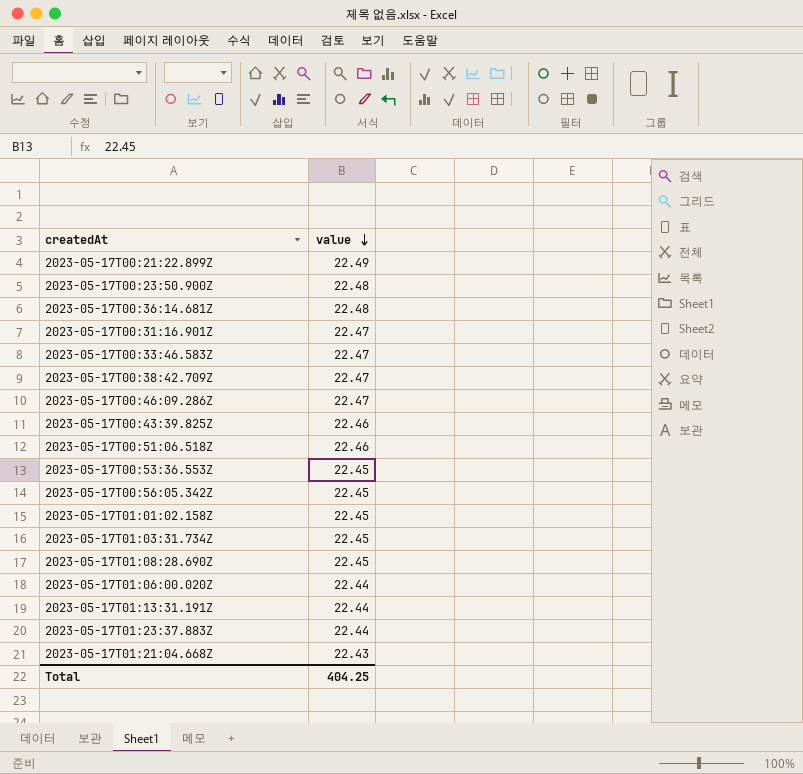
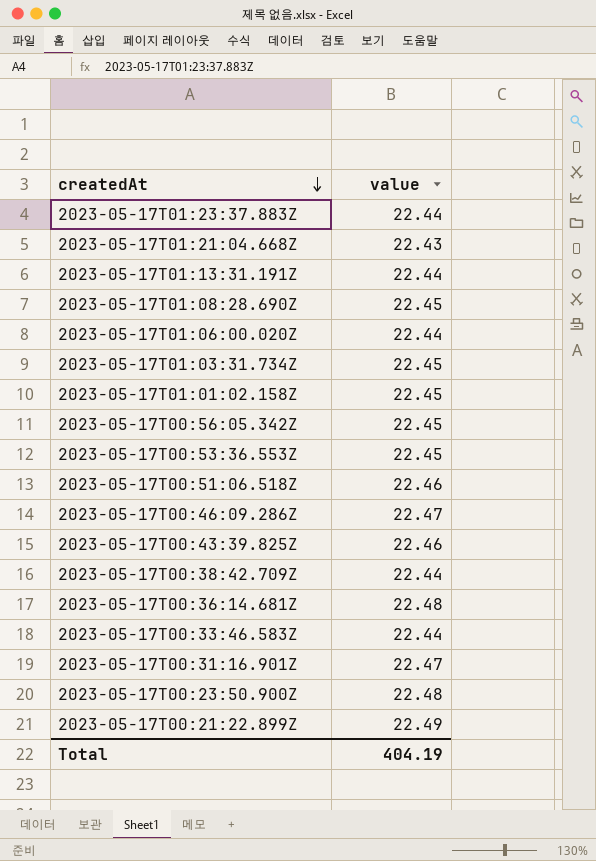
row order: value descending -> createdAt descending
2023-05-17T00:38:42.709Z | value: 22.47 -> 22.44
2023-05-17T00:33:46.583Z | value: 22.47 -> 22.44
Total | value: 404.25 -> 404.19

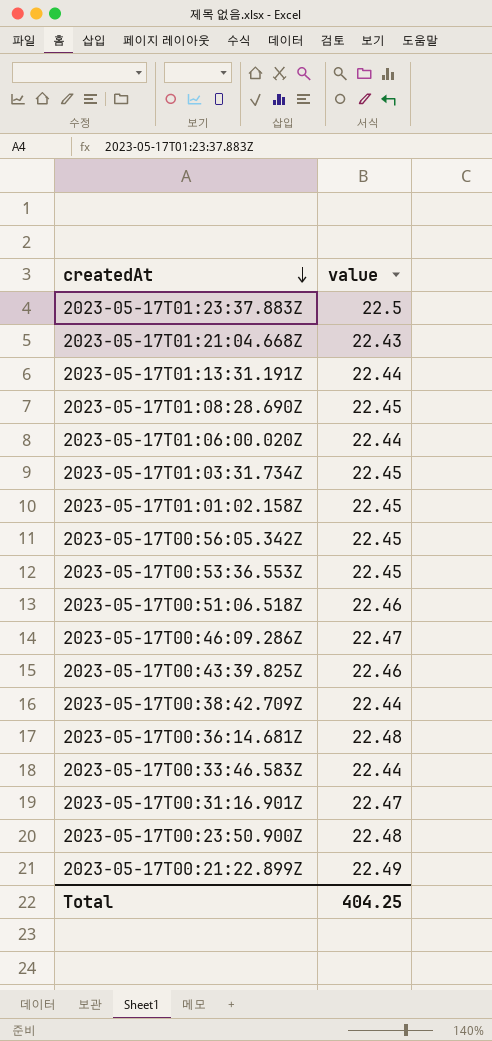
2023-05-17T01:23:37.883Z | value: 22.44 -> 22.5
Total | value: 404.19 -> 404.25

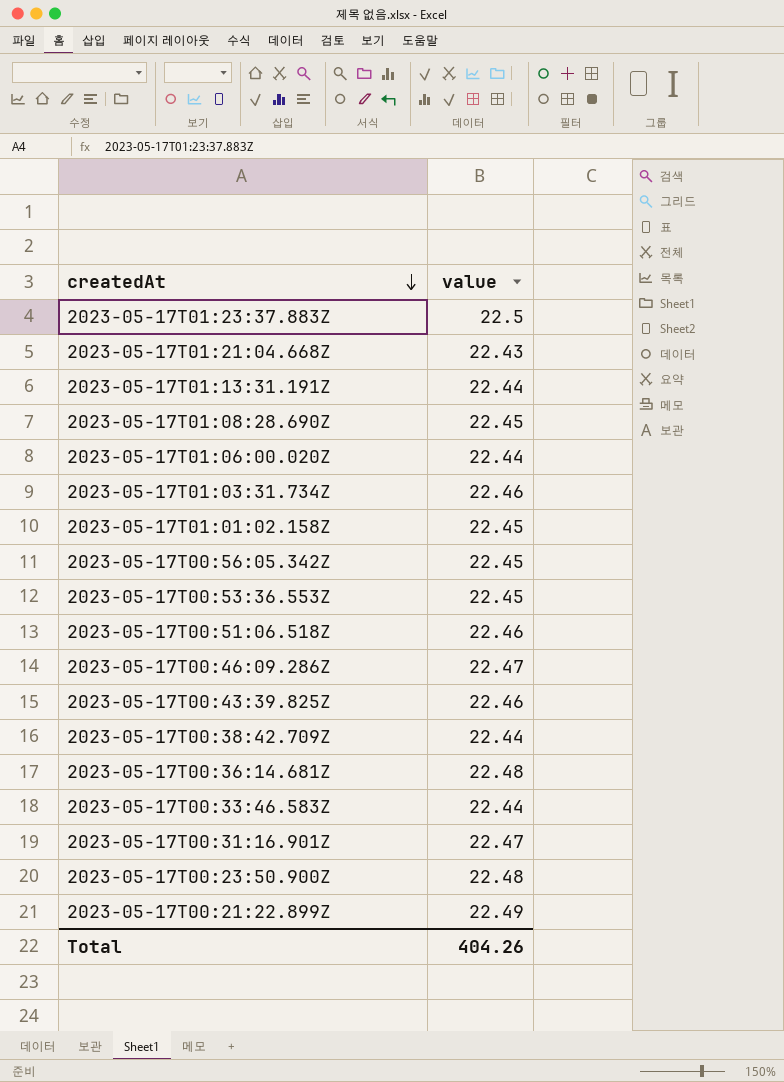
2023-05-17T01:03:31.734Z | value: 22.45 -> 22.46
Total | value: 404.25 -> 404.26

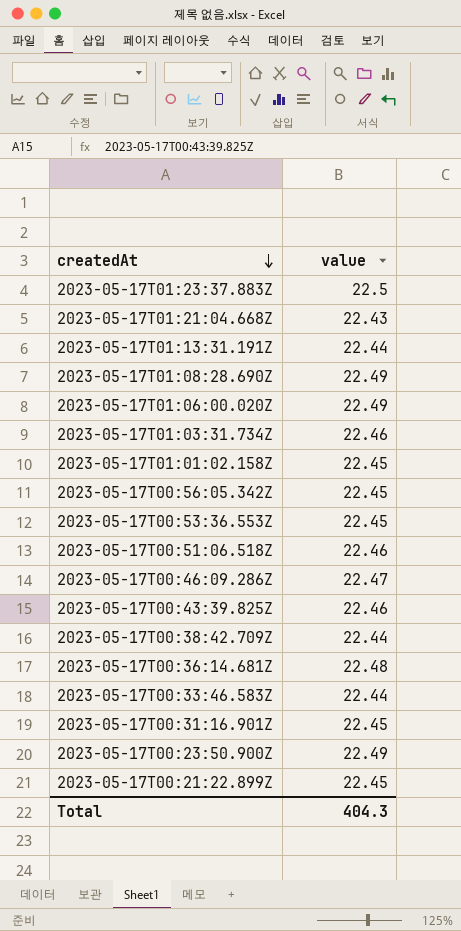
2023-05-17T01:08:28.690Z | value: 22.45 -> 22.49
2023-05-17T01:06:00.020Z | value: 22.44 -> 22.49
2023-05-17T00:31:16.901Z | value: 22.47 -> 22.45
2023-05-17T00:23:50.900Z | value: 22.48 -> 22.49
2023-05-17T00:21:22.899Z | value: 22.49 -> 22.45
Total | value: 404.26 -> 404.3

